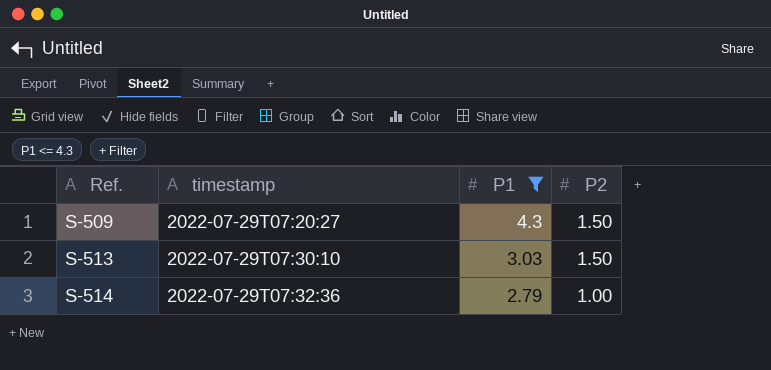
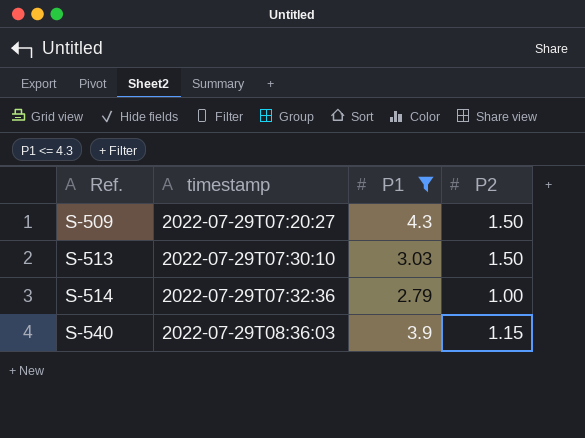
row S-540: none -> 2022-07-29T08:36:03 | 3.9 | 1.15

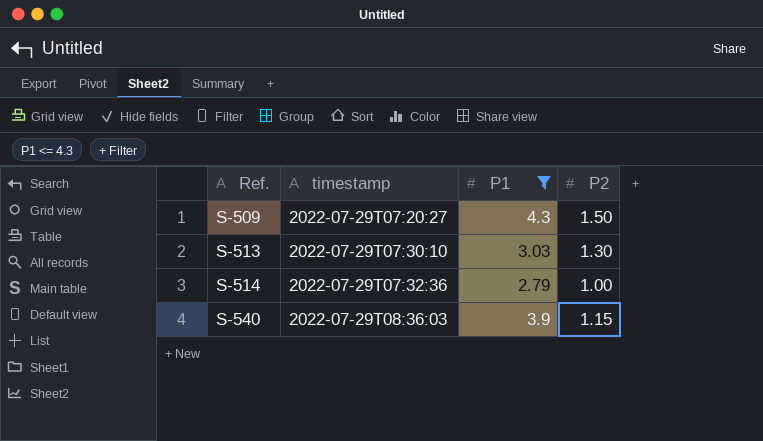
S-513 | P2: 1.50 -> 1.30

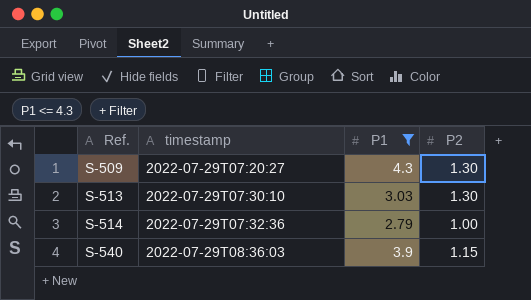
S-509 | P2: 1.50 -> 1.30

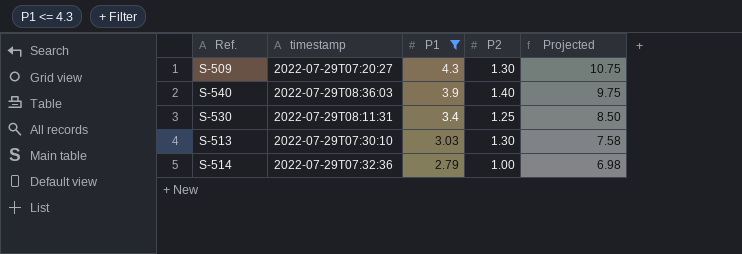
row order: Ref. ascending -> P1 descending
column Projected | formula: none -> [P1] * 2.5
S-540 | P2: 1.15 -> 1.40
row S-530: none -> 2022-07-29T08:11:31 | 3.4 | 1.25 | 8.50

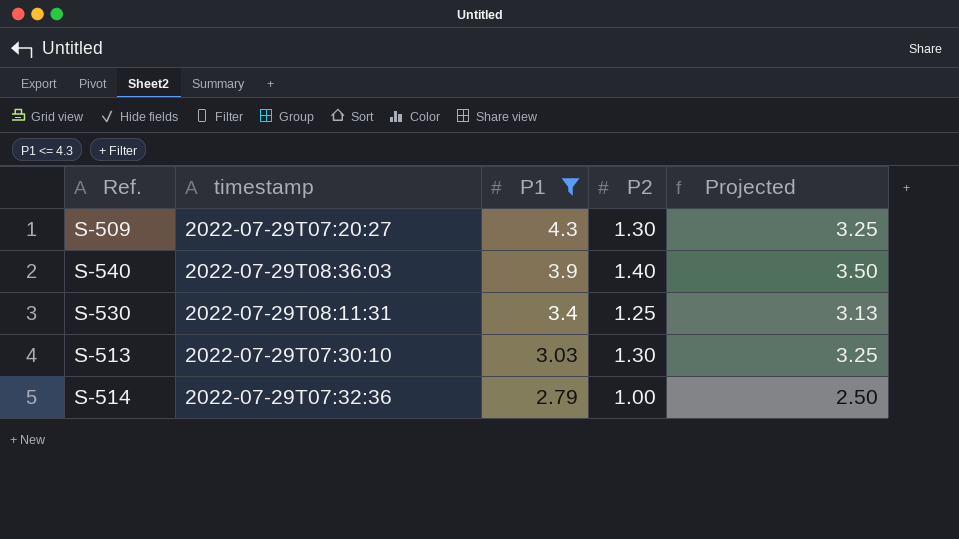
column Projected | formula: [P1] * 2.5 -> [P2] * 2.5

